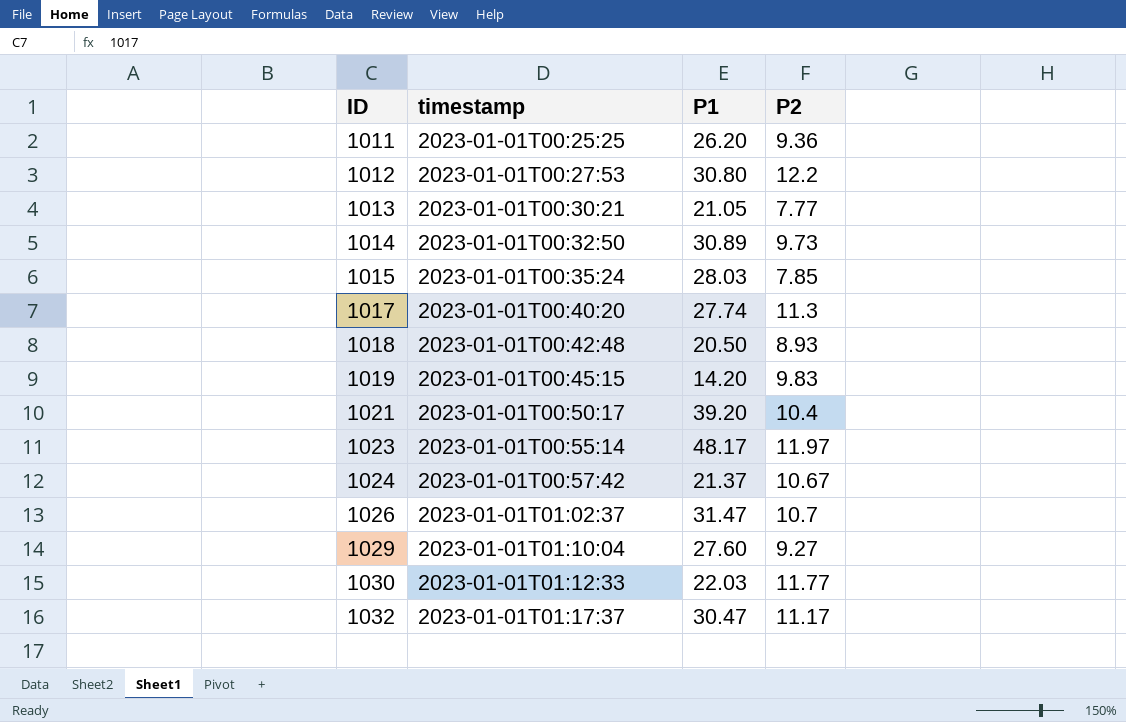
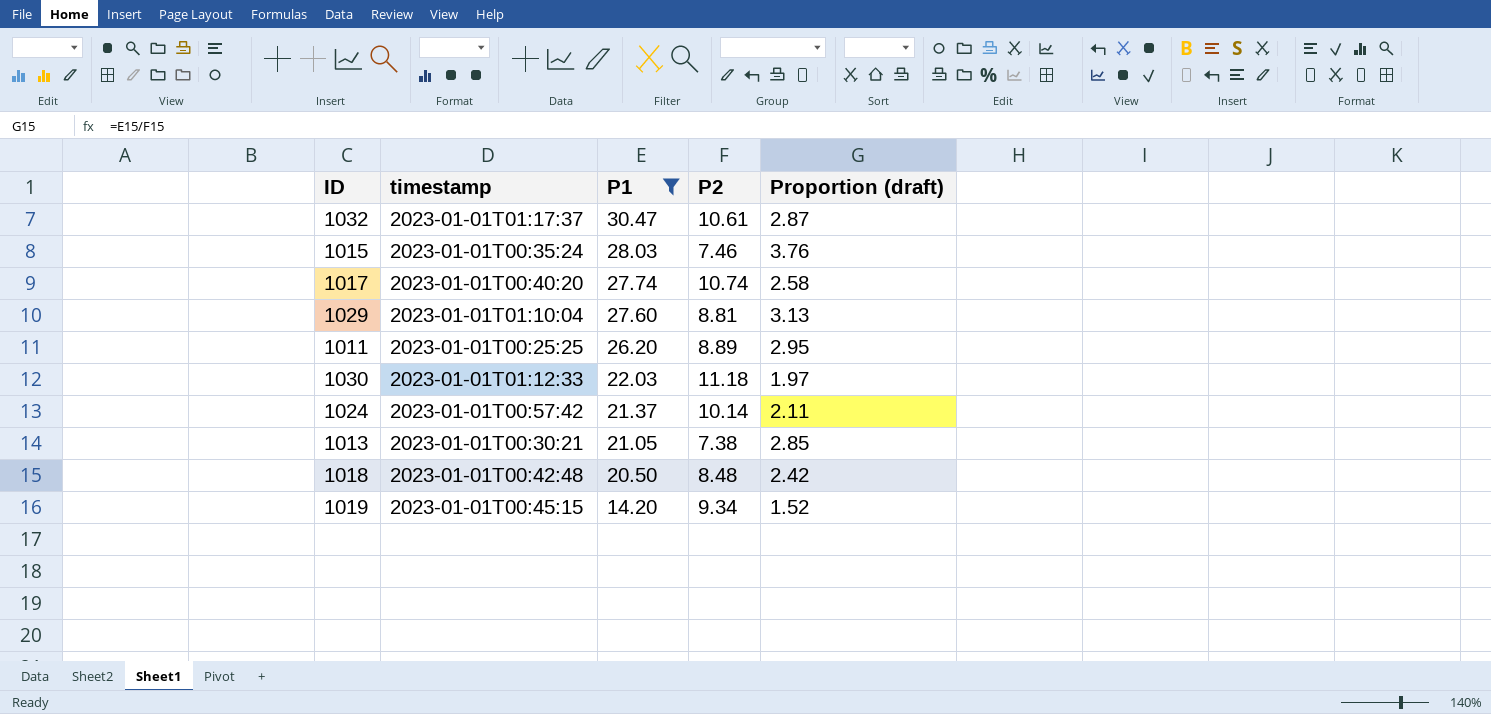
filter: none -> P1 <= 30.47
row order: ID ascending -> P1 descending
column Proportion (draft) | formula: none -> [P1] / [P2]
1032 | P2: 11.17 -> 10.61
1015 | P2: 7.85 -> 7.46
1017 | P2: 11.3 -> 10.74
1029 | P2: 9.27 -> 8.81
1011 | P2: 9.36 -> 8.89
1030 | P2: 11.77 -> 11.18
1024 | P2: 10.67 -> 10.14
1013 | P2: 7.77 -> 7.38
1018 | P2: 8.93 -> 8.48
1019 | P2: 9.83 -> 9.34

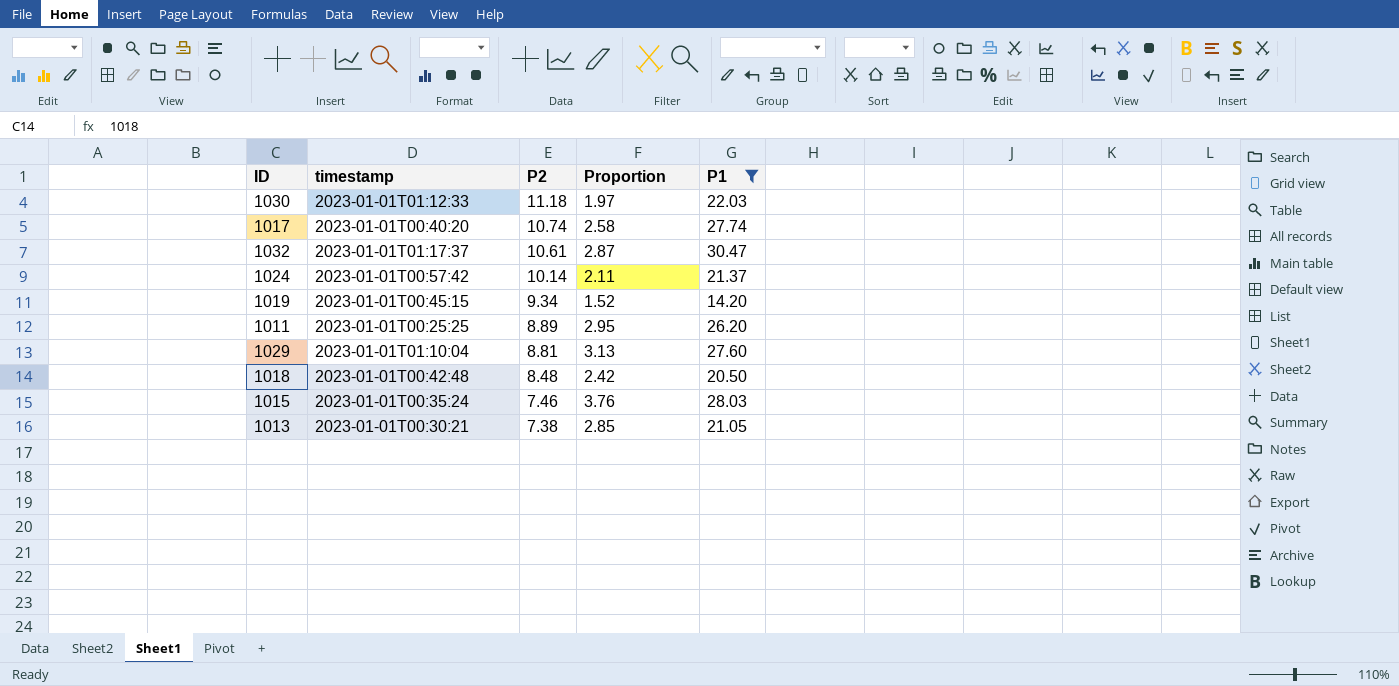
row order: P1 descending -> P2 descending
column name: Proportion (draft) -> Proportion
column P1 | position: 3 -> 5

